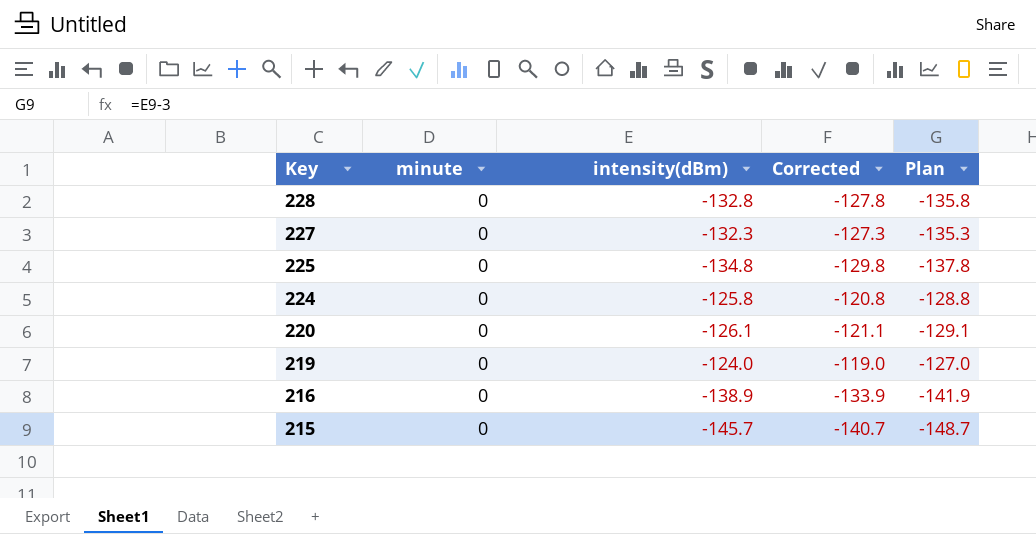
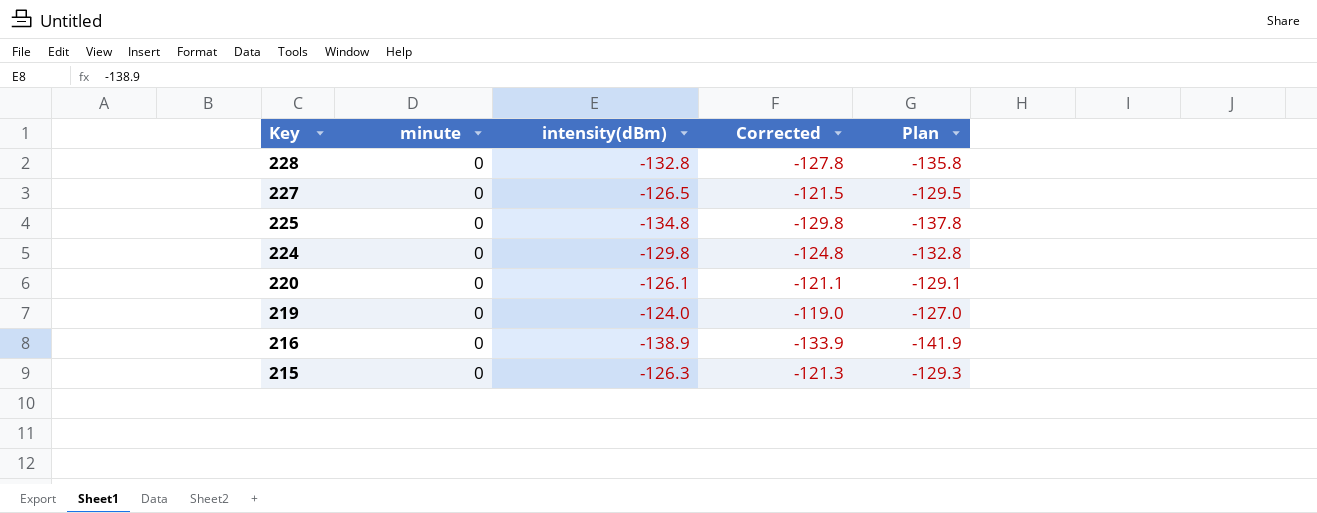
227 | intensity(dBm): -132.3 -> -126.5
227 | Corrected: -127.3 -> -121.5
227 | Plan: -135.3 -> -129.5
224 | intensity(dBm): -125.8 -> -129.8
224 | Corrected: -120.8 -> -124.8
224 | Plan: -128.8 -> -132.8
215 | intensity(dBm): -145.7 -> -126.3
215 | Corrected: -140.7 -> -121.3
215 | Plan: -148.7 -> -129.3

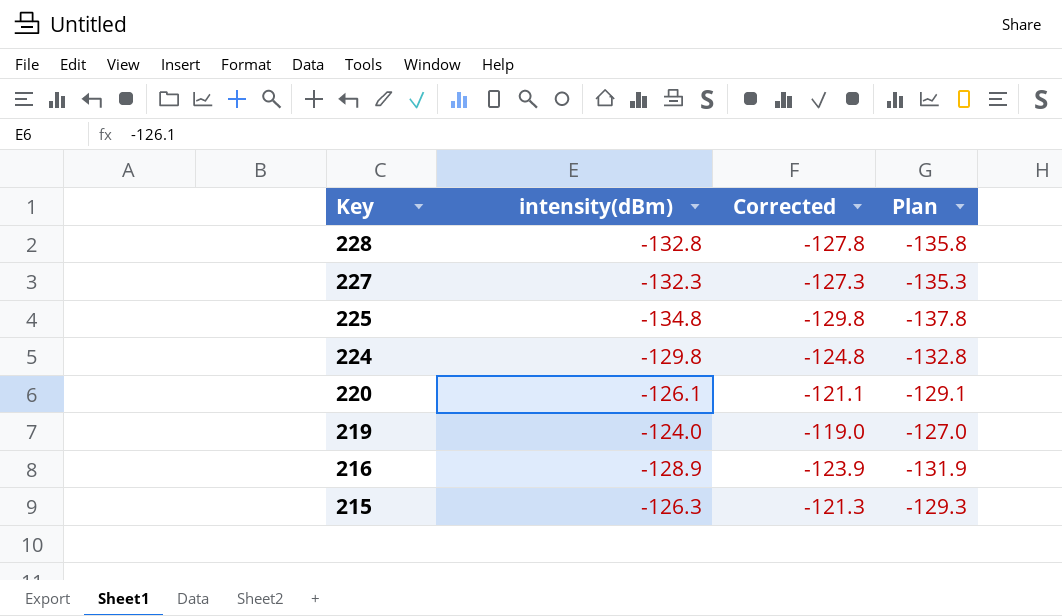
column minute | position: 2 -> none
227 | intensity(dBm): -126.5 -> -132.3
227 | Corrected: -121.5 -> -127.3
227 | Plan: -129.5 -> -135.3
216 | intensity(dBm): -138.9 -> -128.9
216 | Corrected: -133.9 -> -123.9
216 | Plan: -141.9 -> -131.9

